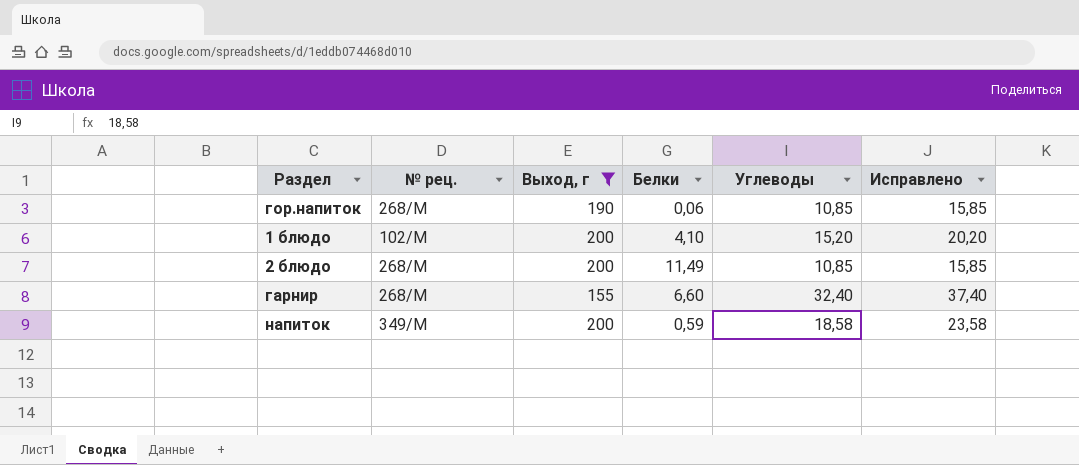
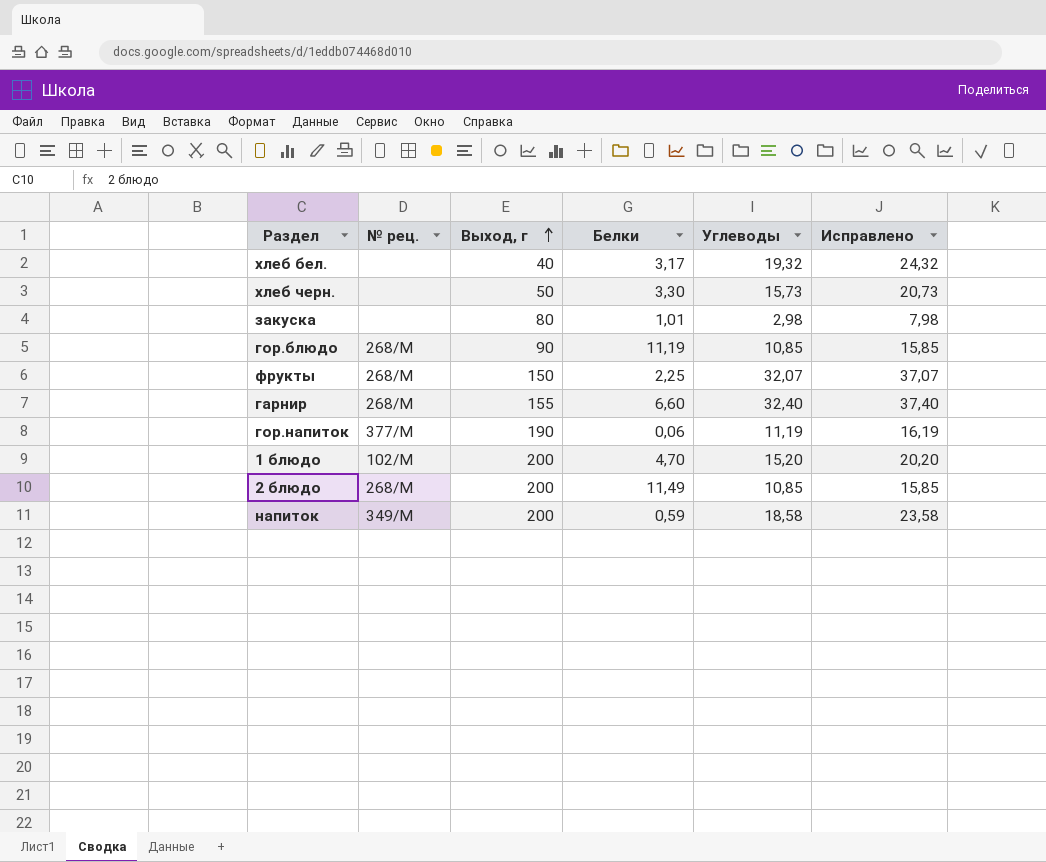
filter: Выход, г >= 155 -> none
row order: none -> Выход, г ascending
гор.напиток | № рец.: 268/М -> 377/М
гор.напиток | Углеводы: 10,85 -> 11,19
гор.напиток | Исправлено: 15,85 -> 16,19
1 блюдо | Белки: 4,10 -> 4,70

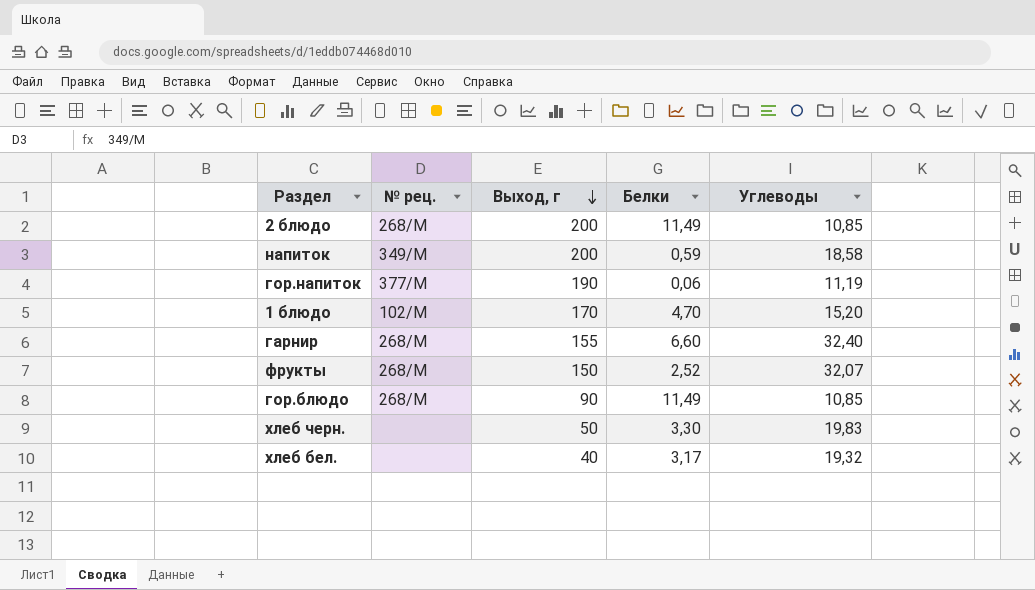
row order: Выход, г ascending -> Выход, г descending
column Исправлено | formula: [Углеводы] + 5 -> none
row закуска: none | 80 | 1,01 | 2,98 | 7,98 -> none
1 блюдо | Выход, г: 200 -> 170
фрукты | Белки: 2,25 -> 2,52
гор.блюдо | Белки: 11,19 -> 11,49
хлеб черн. | Углеводы: 15,73 -> 19,83

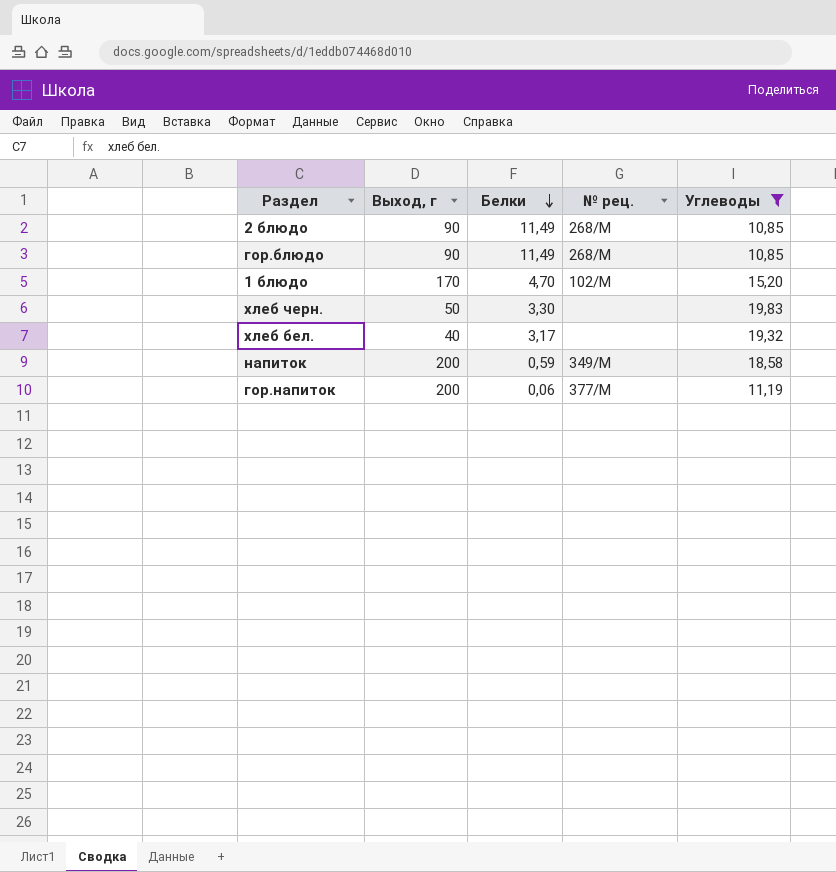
filter: none -> Углеводы <= 19,83
row order: Выход, г descending -> Белки descending
column № рец. | position: 2 -> 4
2 блюдо | Выход, г: 200 -> 90
гор.напиток | Выход, г: 190 -> 200

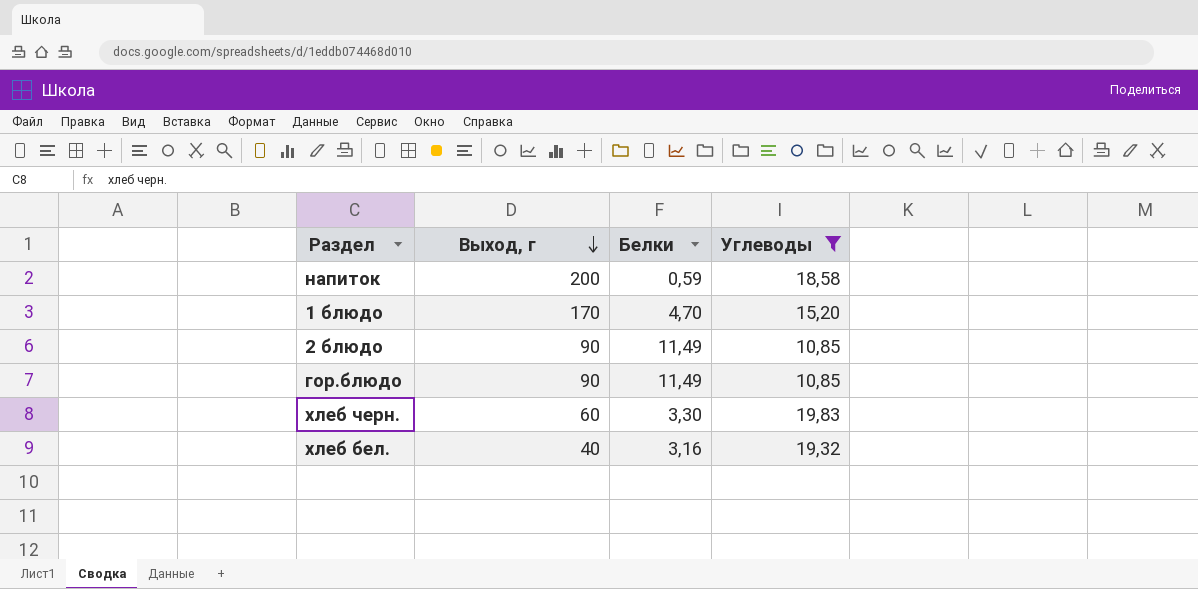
row order: Белки descending -> Выход, г descending
column № рец. | position: 4 -> none
row гор.напиток: 200 | 0,06 | 377/М | 11,19 -> none
хлеб черн. | Выход, г: 50 -> 60
хлеб бел. | Белки: 3,17 -> 3,16

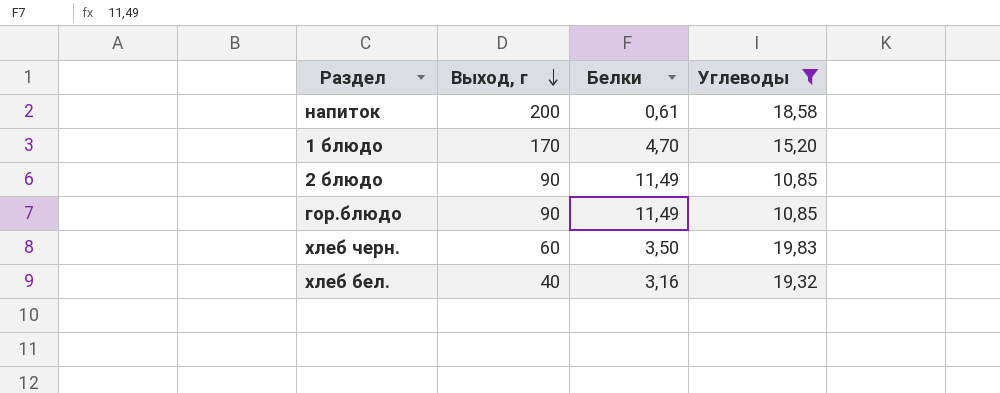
напиток | Белки: 0,59 -> 0,61
хлеб черн. | Белки: 3,30 -> 3,50

